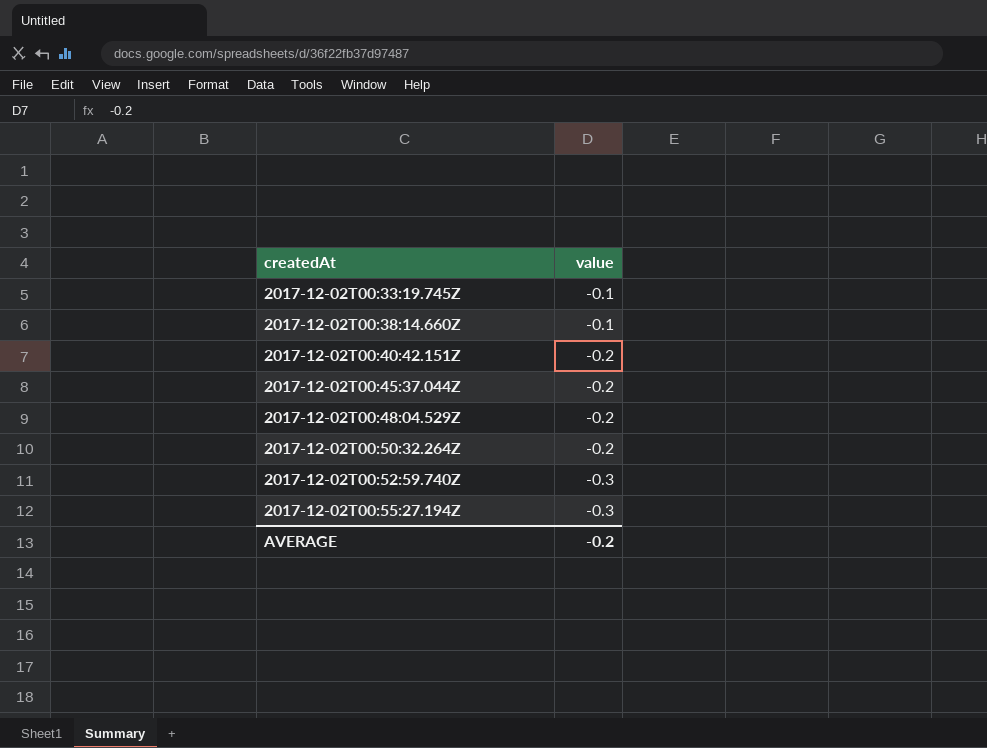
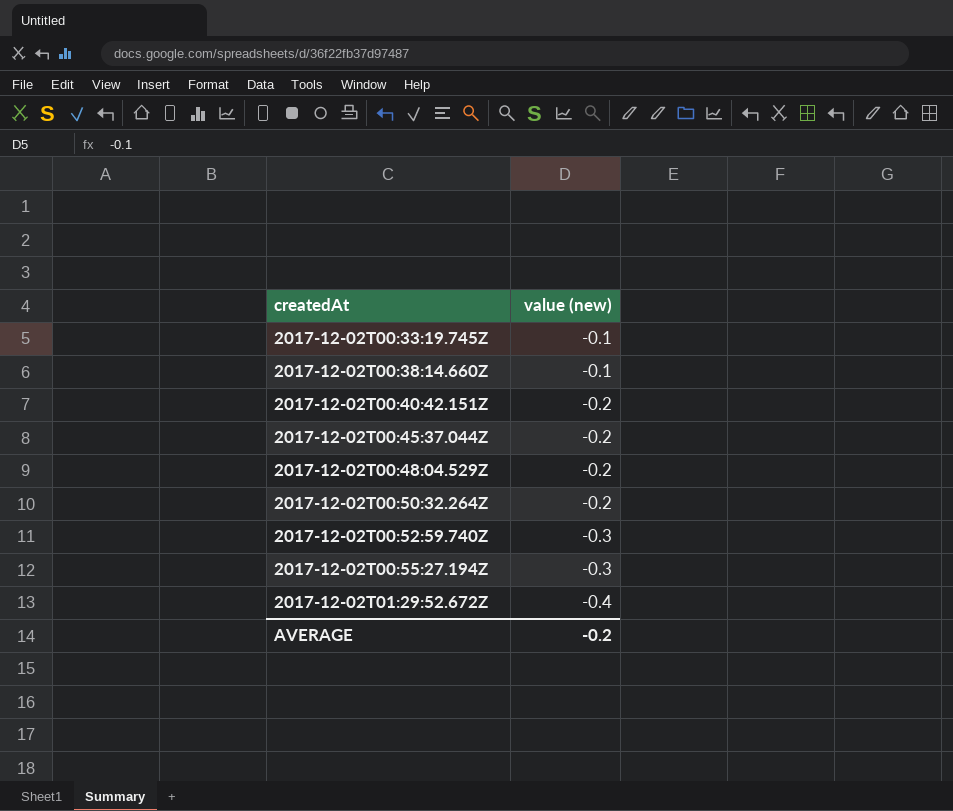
column name: value -> value (new)
row 2017-12-02T01:29:52.672Z: none -> -0.4

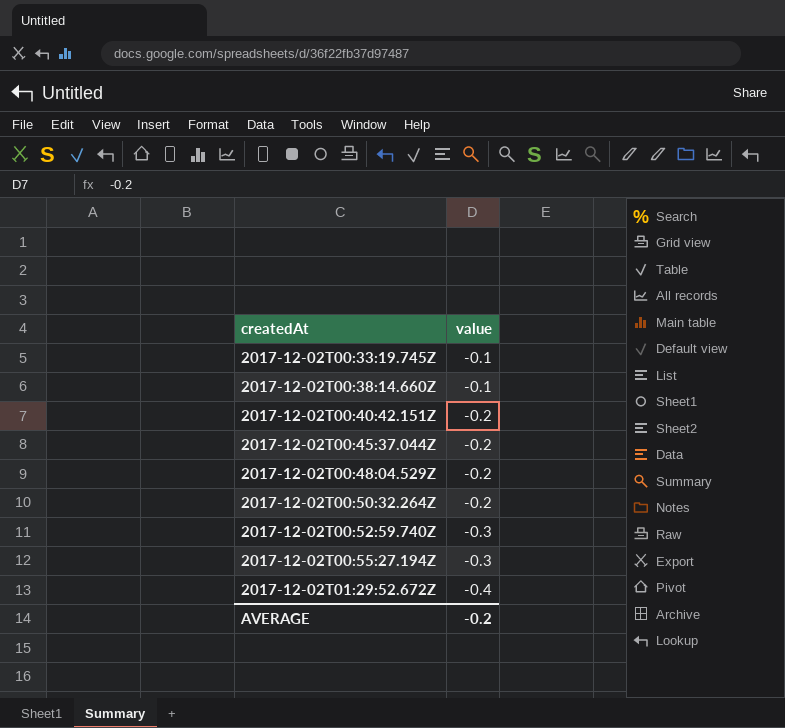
column name: value (new) -> value

